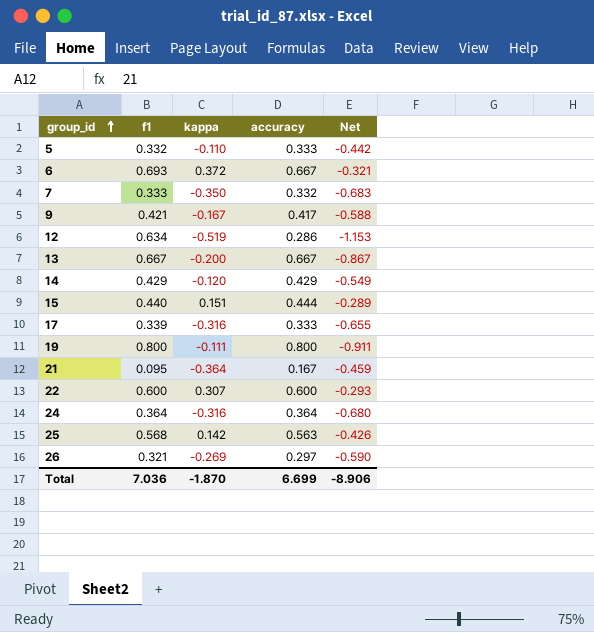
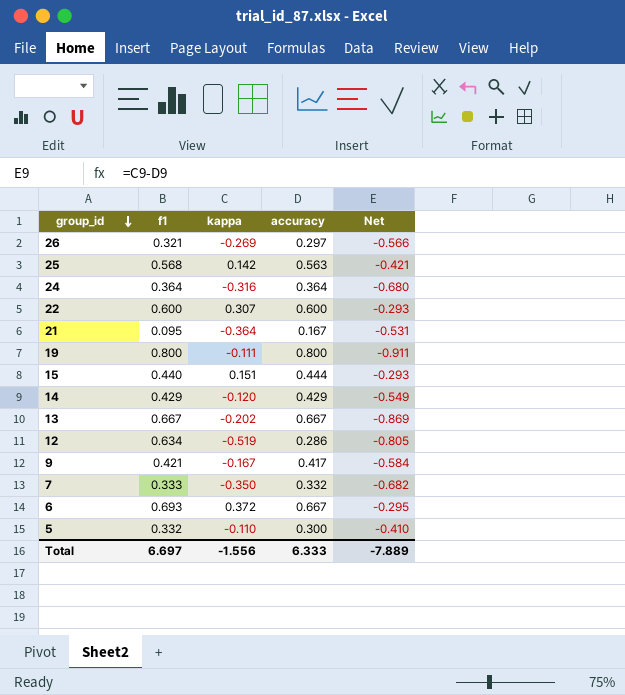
row order: group_id ascending -> group_id descending
column Net | formula: [kappa] - [f1] -> [kappa] - [accuracy]
row 17: 0.339 | -0.316 | 0.333 | -0.655 -> none
13 | kappa: -0.200 -> -0.202
5 | accuracy: 0.333 -> 0.300
Total | f1: 7.036 -> 6.697
Total | kappa: -1.870 -> -1.556
Total | accuracy: 6.699 -> 6.333
Total | Net: -8.906 -> -7.889

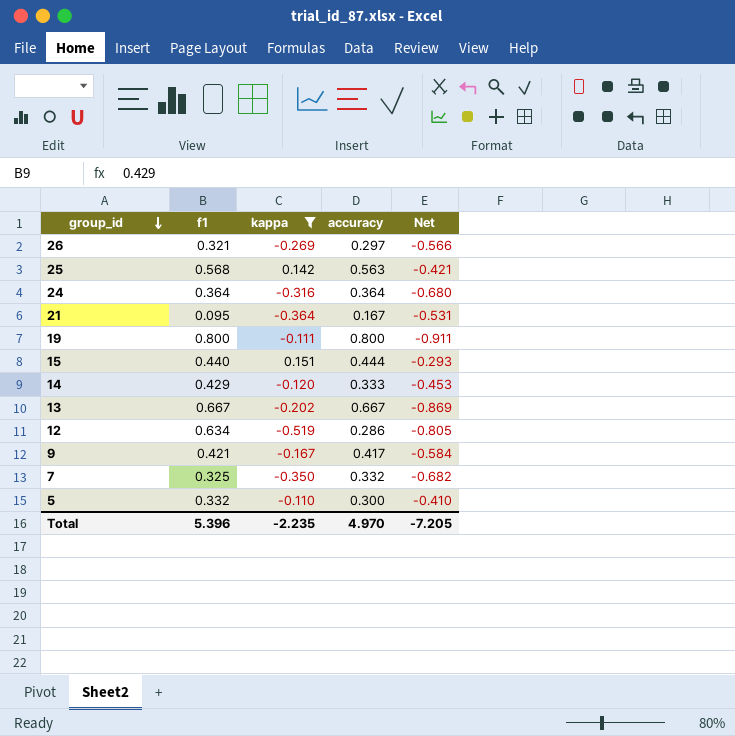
filter: none -> kappa <= 0.151
14 | accuracy: 0.429 -> 0.333
14 | Net: -0.549 -> -0.453
7 | f1: 0.333 -> 0.325
Total | f1: 6.697 -> 5.396
Total | kappa: -1.556 -> -2.235
Total | accuracy: 6.333 -> 4.970
Total | Net: -7.889 -> -7.205

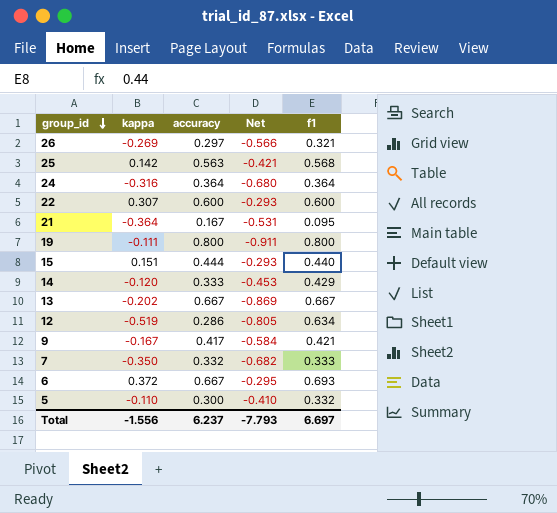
filter: kappa <= 0.151 -> none
column f1 | position: 2 -> 5
7 | f1: 0.325 -> 0.333
Total | kappa: -2.235 -> -1.556
Total | accuracy: 4.970 -> 6.237
Total | Net: -7.205 -> -7.793
Total | f1: 5.396 -> 6.697

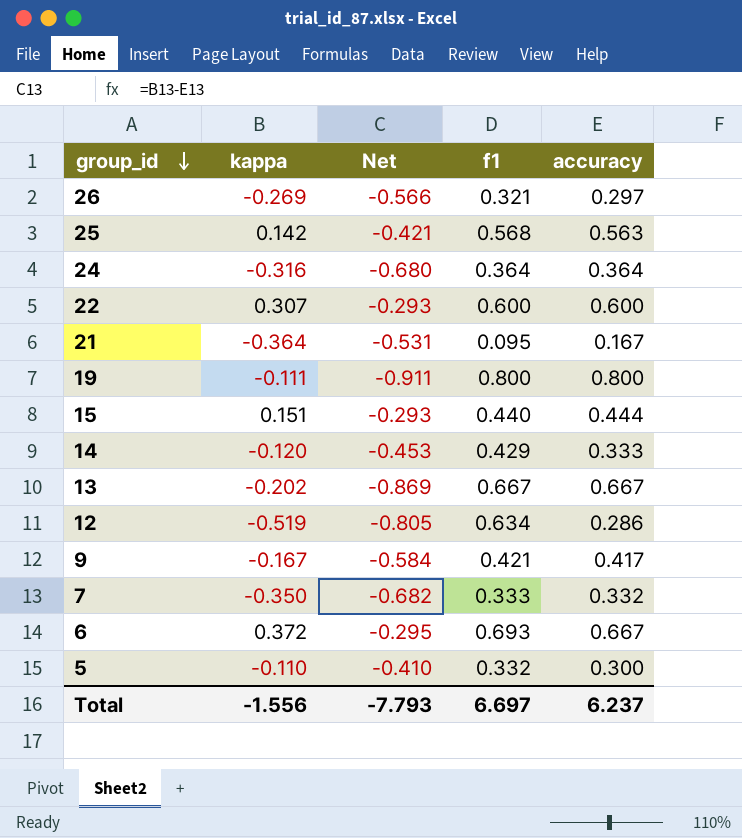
column accuracy | position: 3 -> 5

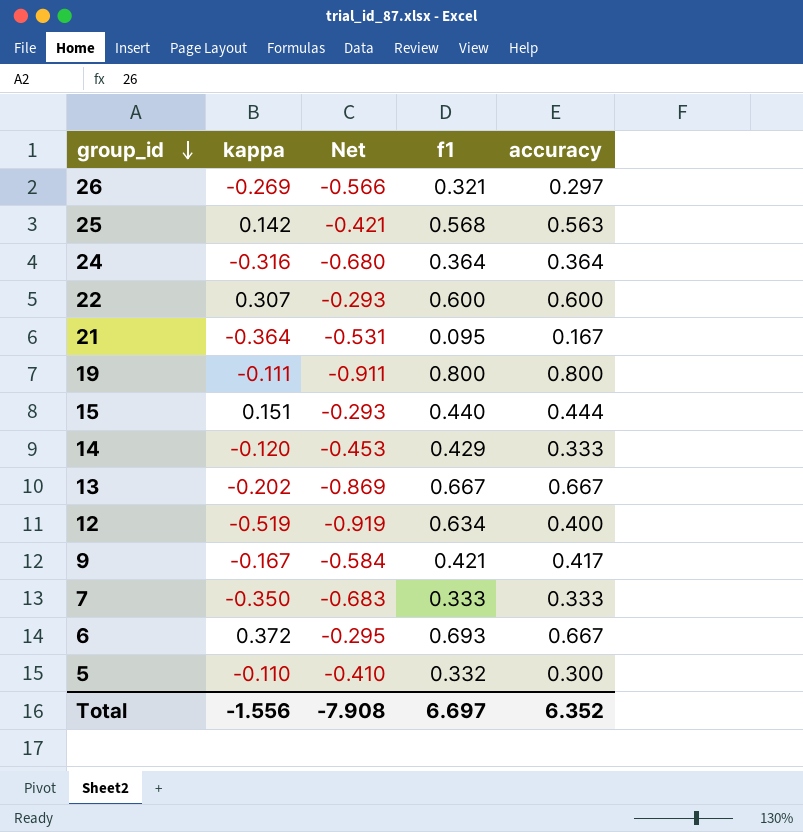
12 | Net: -0.805 -> -0.919
12 | accuracy: 0.286 -> 0.400
7 | Net: -0.682 -> -0.683
7 | accuracy: 0.332 -> 0.333
Total | Net: -7.793 -> -7.908
Total | accuracy: 6.237 -> 6.352

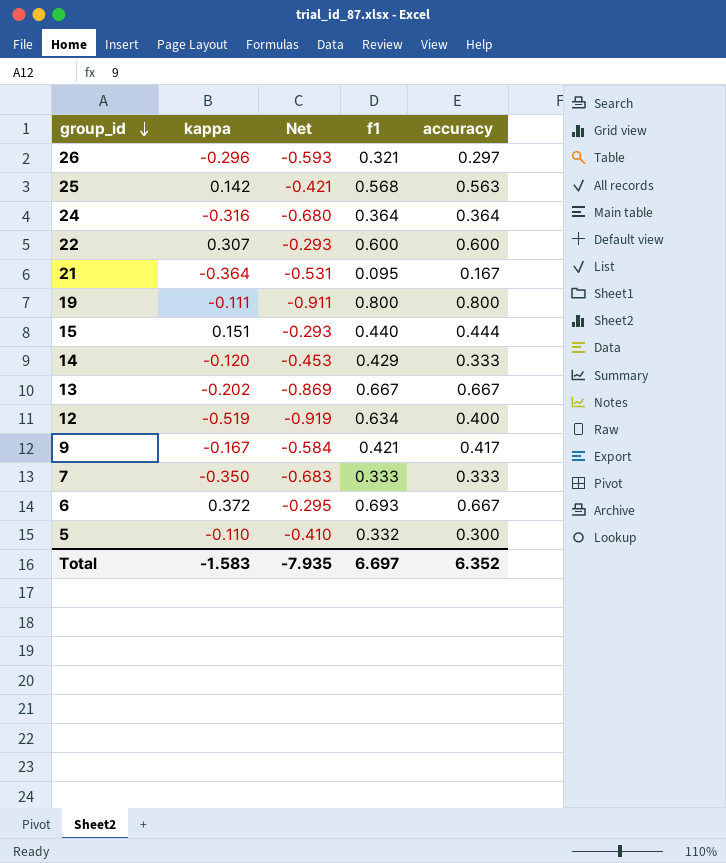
26 | kappa: -0.269 -> -0.296
26 | Net: -0.566 -> -0.593
Total | kappa: -1.556 -> -1.583
Total | Net: -7.908 -> -7.935

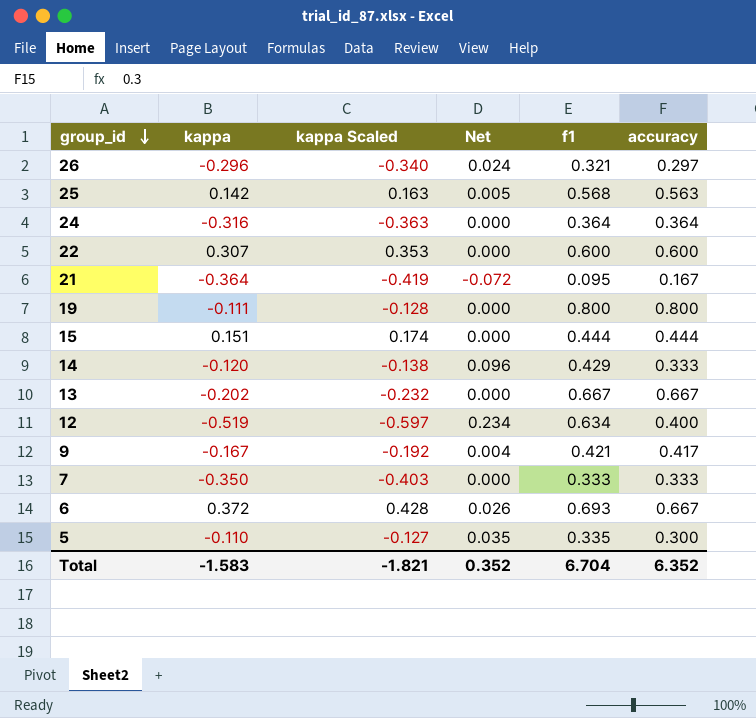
column kappa Scaled | formula: none -> [kappa] * 1.15
column Net | formula: [kappa] - [accuracy] -> [f1] - [accuracy]
15 | f1: 0.440 -> 0.444
5 | f1: 0.332 -> 0.335
Total | Net: -7.935 -> 0.352
Total | f1: 6.697 -> 6.704

